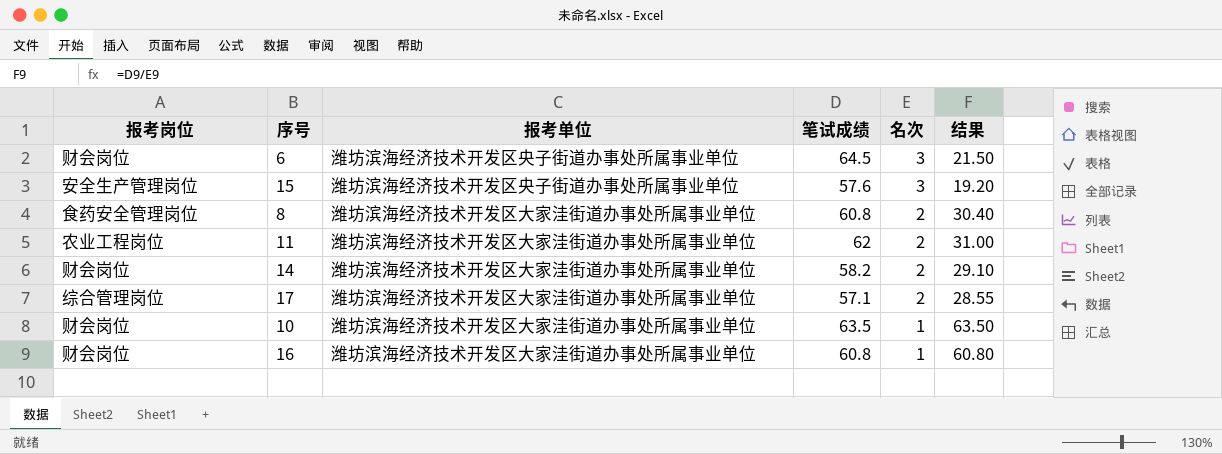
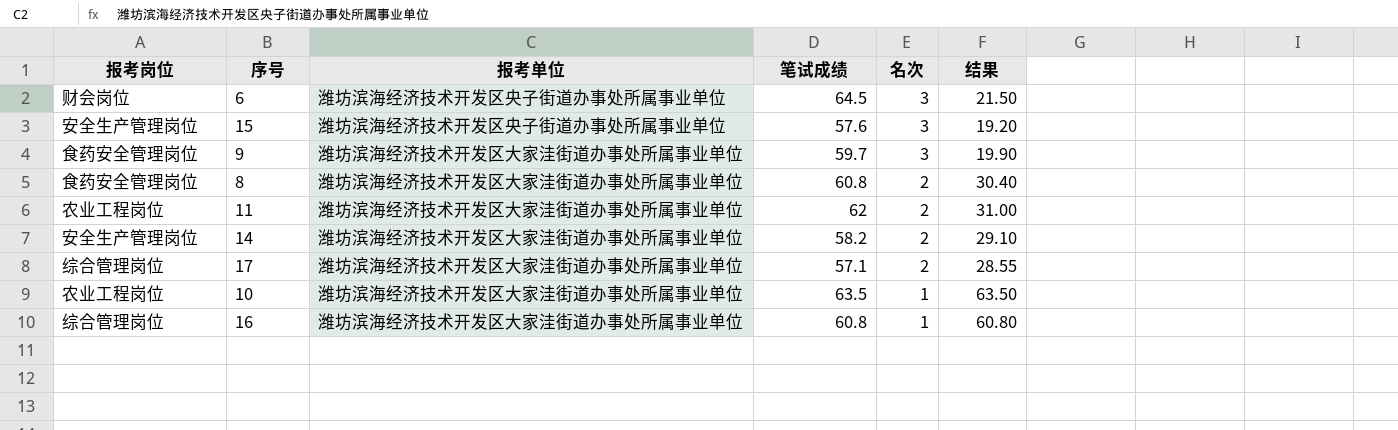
row 9: none -> 食药安全管理岗位 | 潍坊滨海经济技术开发区大家洼街道办事处所属事业单位 | 59.7 | 3 | 19.90
14 | 报考岗位: 财会岗位 -> 安全生产管理岗位
10 | 报考岗位: 财会岗位 -> 农业工程岗位
16 | 报考岗位: 财会岗位 -> 综合管理岗位

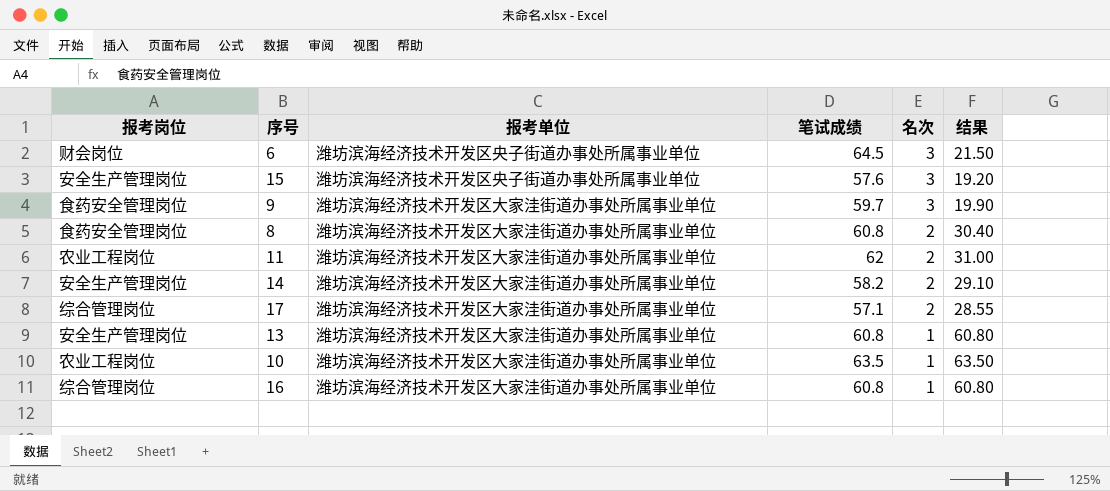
row 13: none -> 安全生产管理岗位 | 潍坊滨海经济技术开发区大家洼街道办事处所属事业单位 | 60.8 | 1 | 60.80

